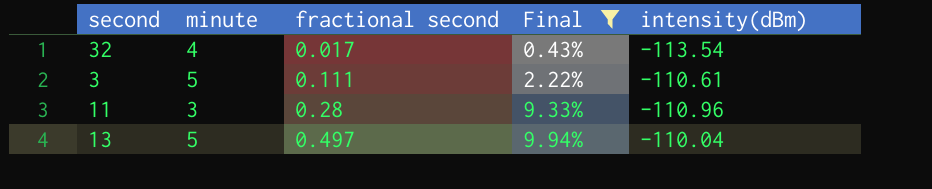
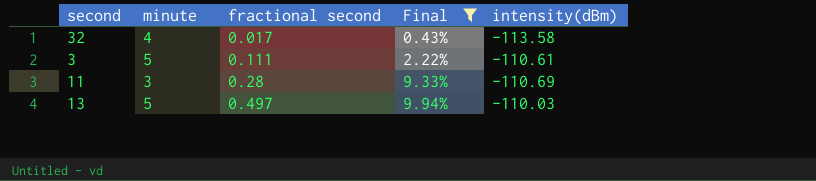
32 | intensity(dBm): -113.54 -> -113.58
11 | intensity(dBm): -110.96 -> -110.69
13 | intensity(dBm): -110.04 -> -110.03

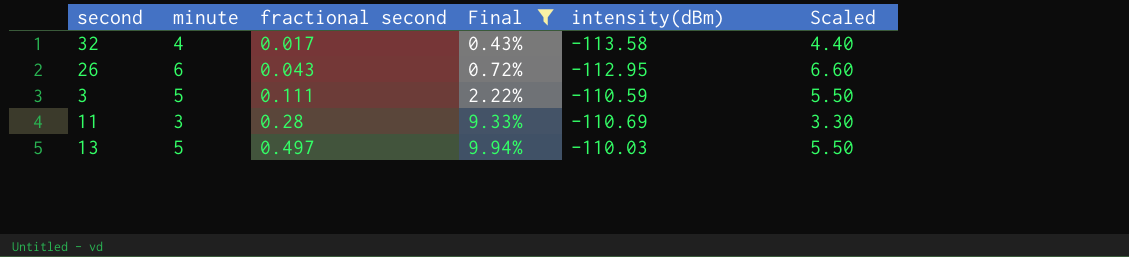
column Scaled | formula: none -> [minute] * 1.1
row 26: none -> 6 | 0.043 | 0.72% | -112.95 | 6.60
3 | intensity(dBm): -110.61 -> -110.59

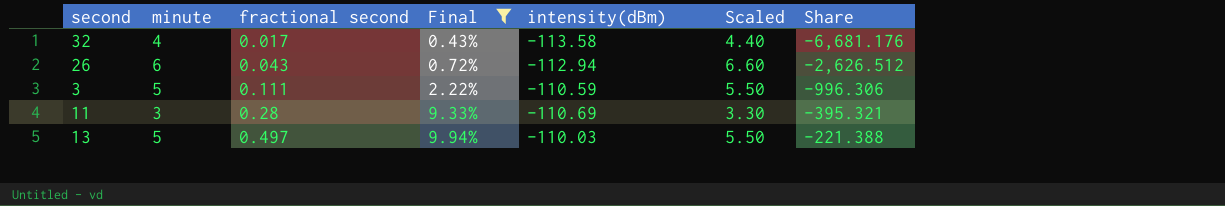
column Share | formula: none -> [intensity(dBm)] / [fractional second]
26 | intensity(dBm): -112.95 -> -112.94

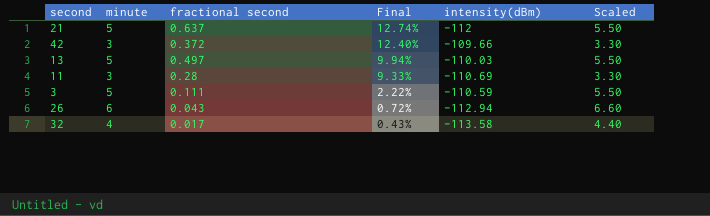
filter: Final <= 9.94% -> none
row order: fractional second ascending -> Final descending
column Share | formula: [intensity(dBm)] / [fractional second] -> none

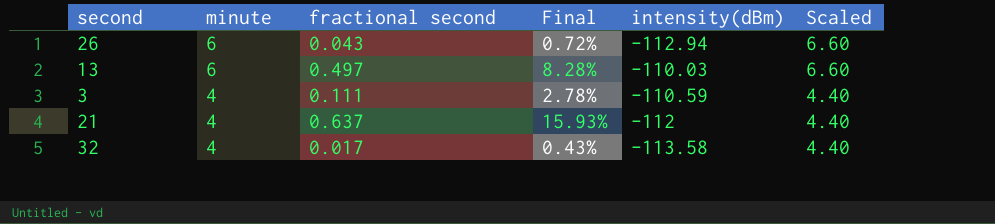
row order: Final descending -> minute descending
row 42: 3 | 0.372 | 12.40% | -109.66 | 3.30 -> none
row 11: 3 | 0.28 | 9.33% | -110.69 | 3.30 -> none
13 | minute: 5 -> 6
13 | Final: 9.94% -> 8.28%
13 | Scaled: 5.50 -> 6.60
3 | minute: 5 -> 4
3 | Final: 2.22% -> 2.78%
3 | Scaled: 5.50 -> 4.40
21 | minute: 5 -> 4
21 | Final: 12.74% -> 15.93%
21 | Scaled: 5.50 -> 4.40

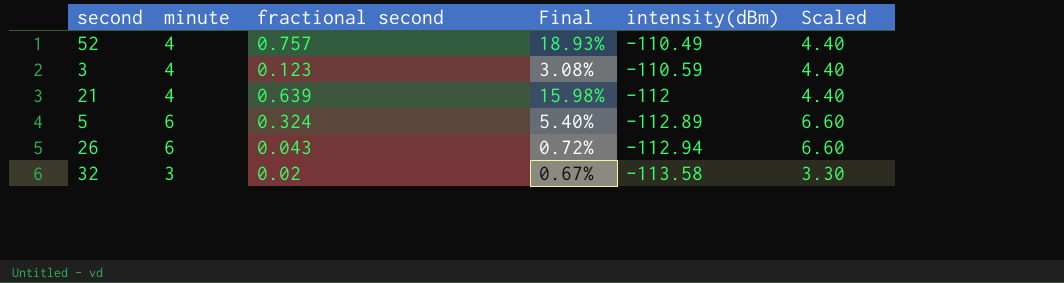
row order: minute descending -> intensity(dBm) descending
row 13: 6 | 0.497 | 8.28% | -110.03 | 6.60 -> none
row 52: none -> 4 | 0.757 | 18.93% | -110.49 | 4.40
3 | fractional second: 0.111 -> 0.123
3 | Final: 2.78% -> 3.08%
21 | fractional second: 0.637 -> 0.639
21 | Final: 15.93% -> 15.98%
row 5: none -> 6 | 0.324 | 5.40% | -112.89 | 6.60
32 | minute: 4 -> 3
32 | fractional second: 0.017 -> 0.02
32 | Final: 0.43% -> 0.67%
32 | Scaled: 4.40 -> 3.30

